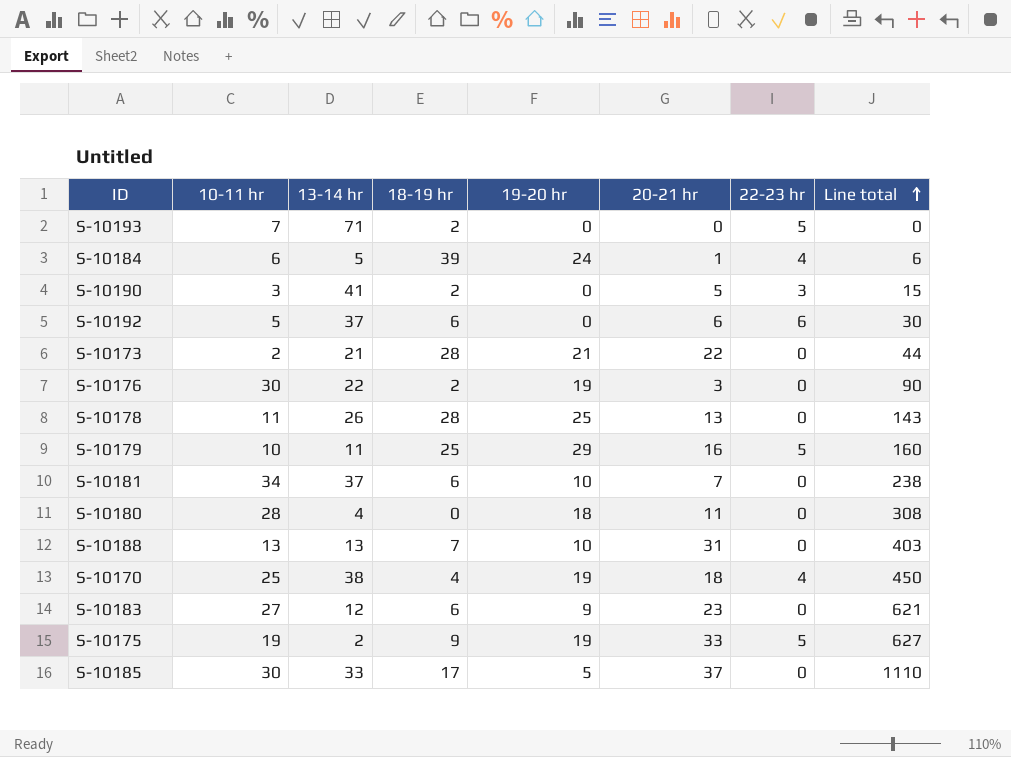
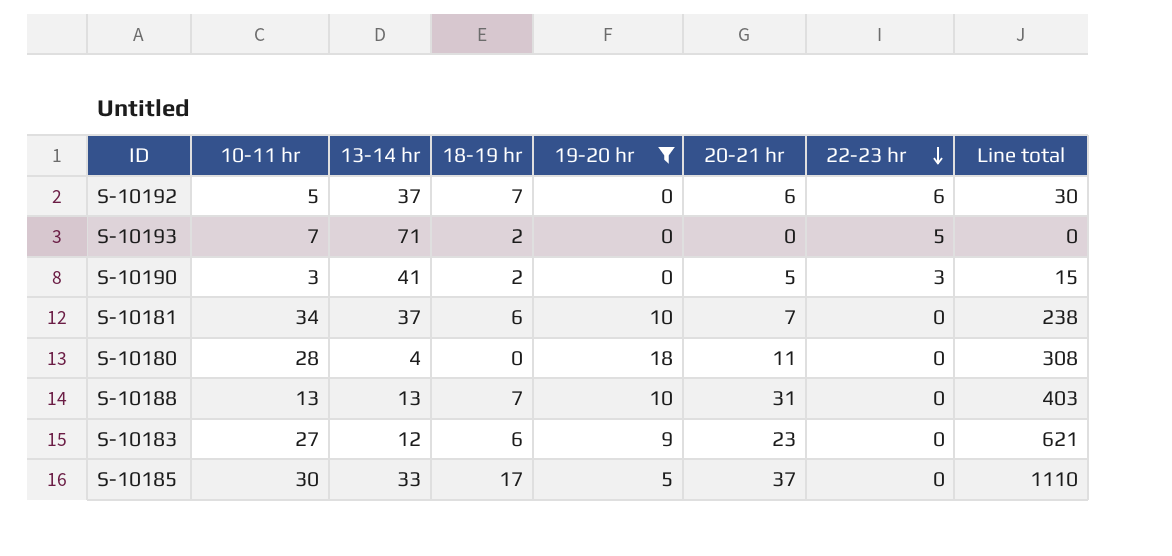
filter: none -> 19-20 hr <= 18
row order: Line total ascending -> 22-23 hr descending
S-10192 | 18-19 hr: 6 -> 7

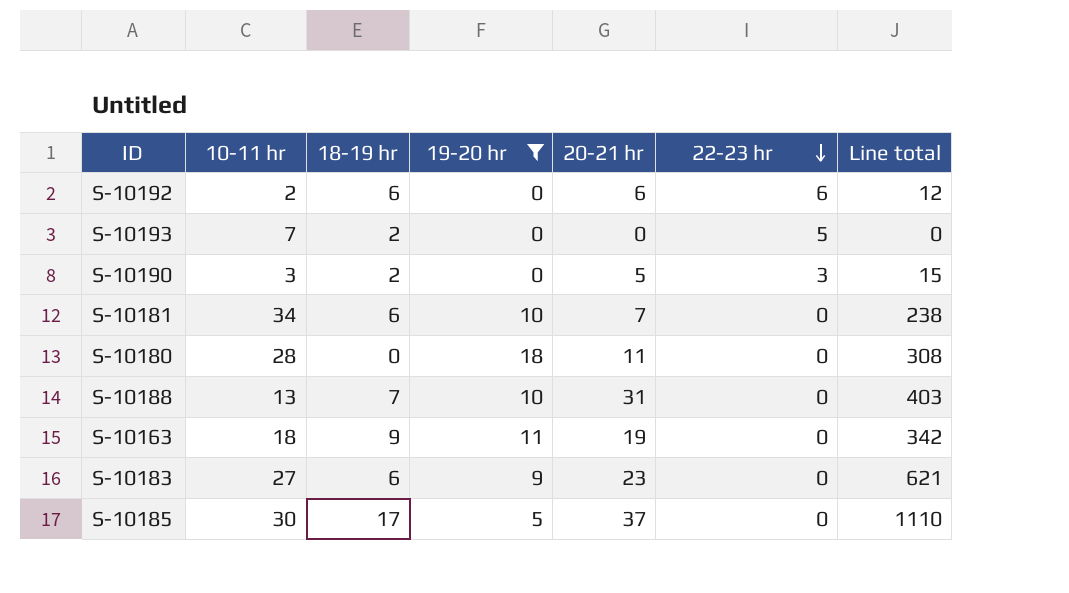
column 13-14 hr | position: 3 -> none
S-10192 | 10-11 hr: 5 -> 2
S-10192 | 18-19 hr: 7 -> 6
S-10192 | Line total: 30 -> 12
row S-10163: none -> 18 | 9 | 11 | 19 | 0 | 342

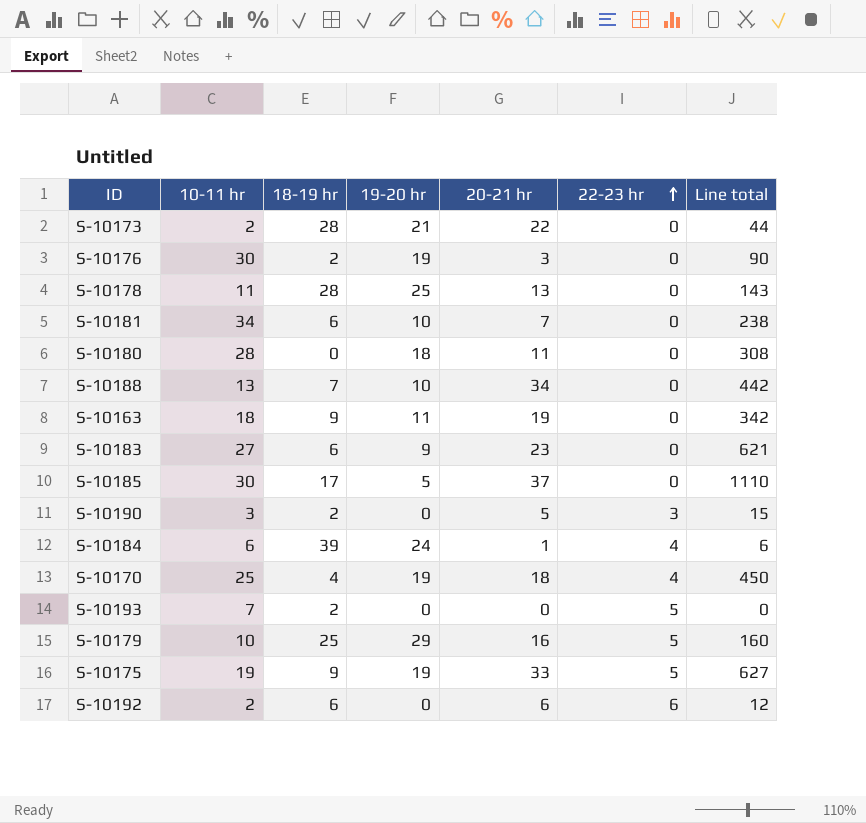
filter: 19-20 hr <= 18 -> none
row order: 22-23 hr descending -> 22-23 hr ascending
S-10188 | 20-21 hr: 31 -> 34
S-10188 | Line total: 403 -> 442

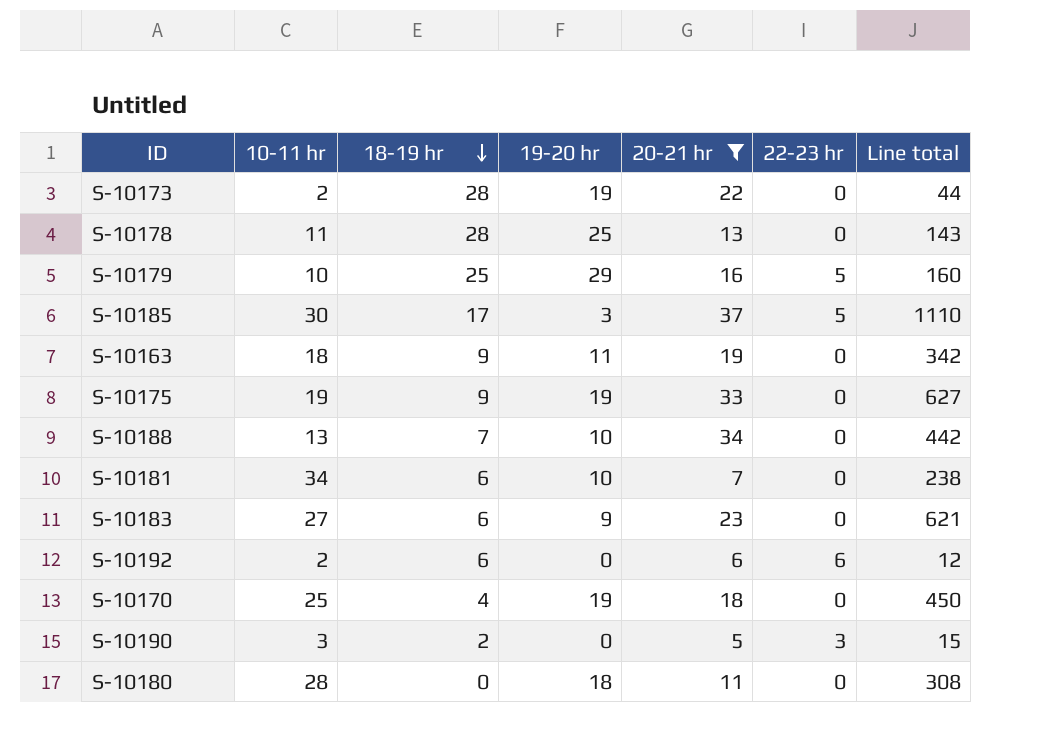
filter: none -> 20-21 hr >= 5
row order: 22-23 hr ascending -> 18-19 hr descending
S-10173 | 19-20 hr: 21 -> 19
S-10185 | 19-20 hr: 5 -> 3
S-10185 | 22-23 hr: 0 -> 5
S-10175 | 22-23 hr: 5 -> 0
S-10170 | 22-23 hr: 4 -> 0

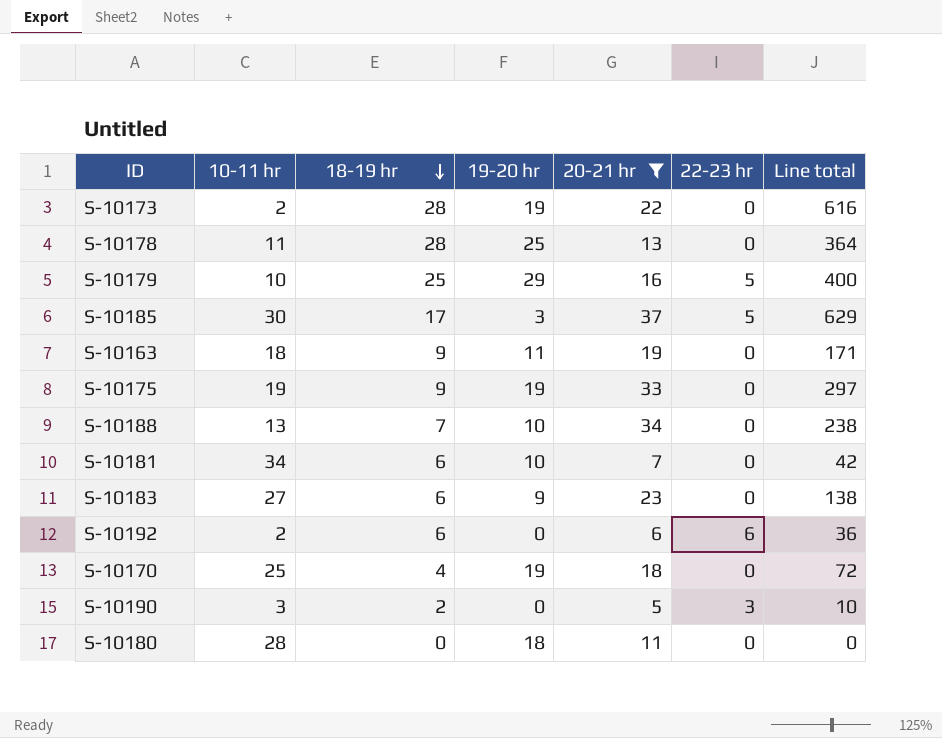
column Line total | formula: [10-11 hr] * [20-21 hr] -> [18-19 hr] * [20-21 hr]

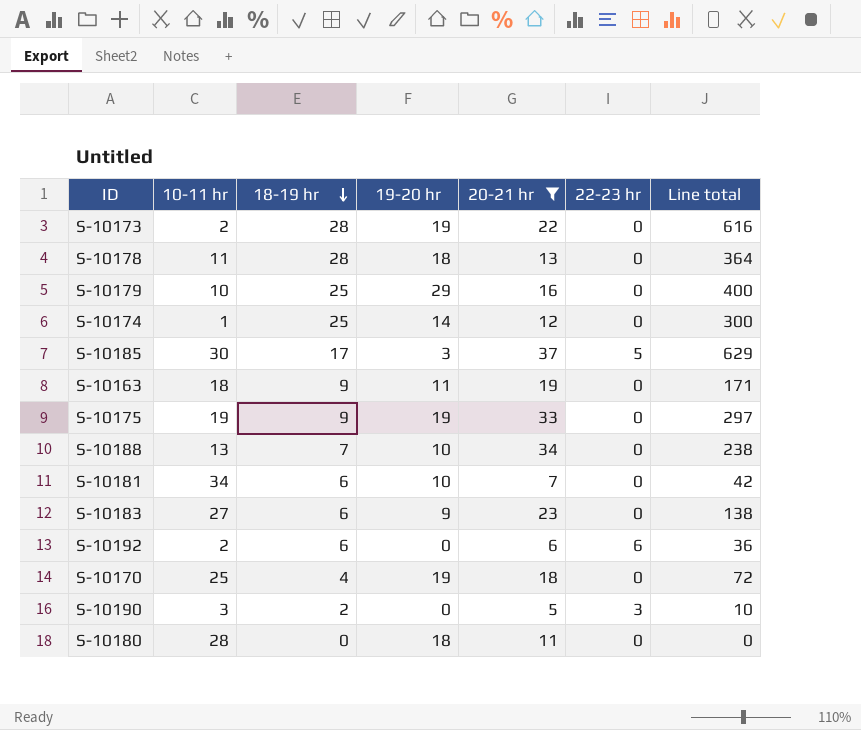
S-10178 | 19-20 hr: 25 -> 18
S-10179 | 22-23 hr: 5 -> 0
row S-10174: none -> 1 | 25 | 14 | 12 | 0 | 300

